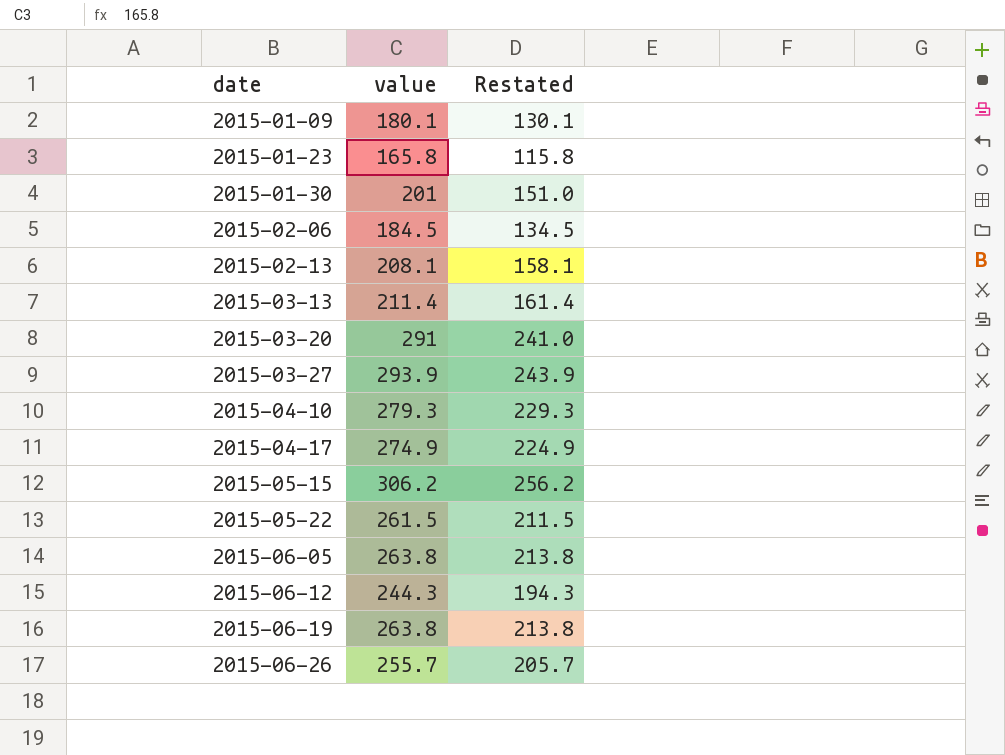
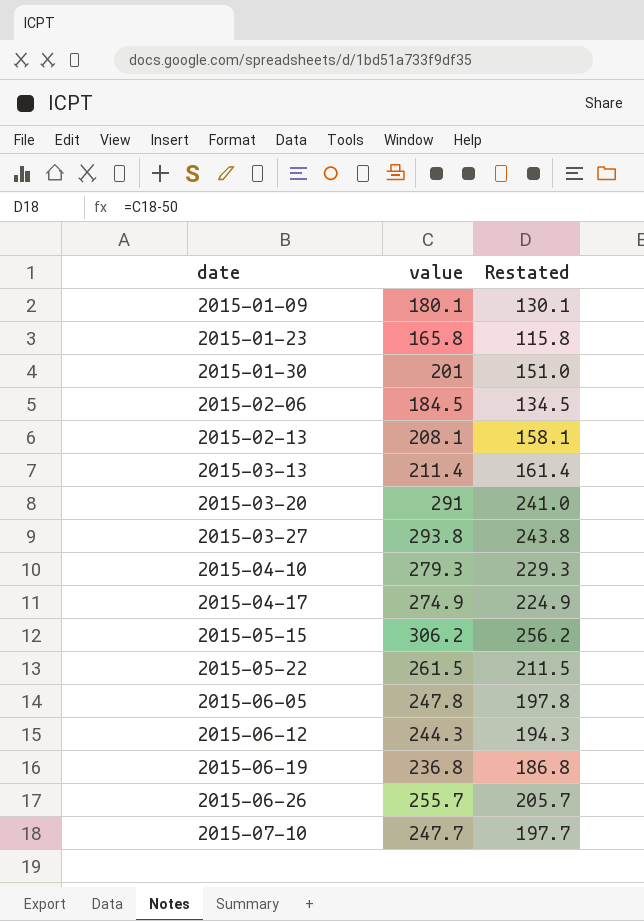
2015-03-27 | value: 293.9 -> 293.8
2015-03-27 | Restated: 243.9 -> 243.8
2015-06-05 | value: 263.8 -> 247.8
2015-06-05 | Restated: 213.8 -> 197.8
2015-06-19 | value: 263.8 -> 236.8
2015-06-19 | Restated: 213.8 -> 186.8
row 2015-07-10: none -> 247.7 | 197.7

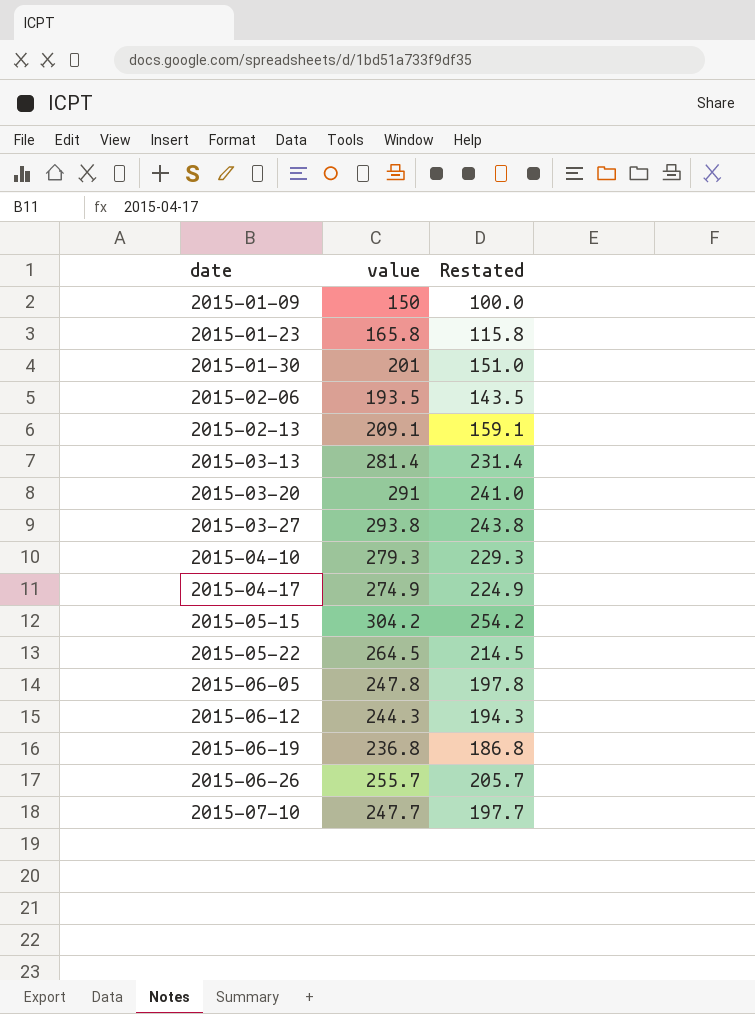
2015-01-09 | value: 180.1 -> 150
2015-01-09 | Restated: 130.1 -> 100.0
2015-02-06 | value: 184.5 -> 193.5
2015-02-06 | Restated: 134.5 -> 143.5
2015-02-13 | value: 208.1 -> 209.1
2015-02-13 | Restated: 158.1 -> 159.1
2015-03-13 | value: 211.4 -> 281.4
2015-03-13 | Restated: 161.4 -> 231.4
2015-05-15 | value: 306.2 -> 304.2
2015-05-15 | Restated: 256.2 -> 254.2
2015-05-22 | value: 261.5 -> 264.5
2015-05-22 | Restated: 211.5 -> 214.5

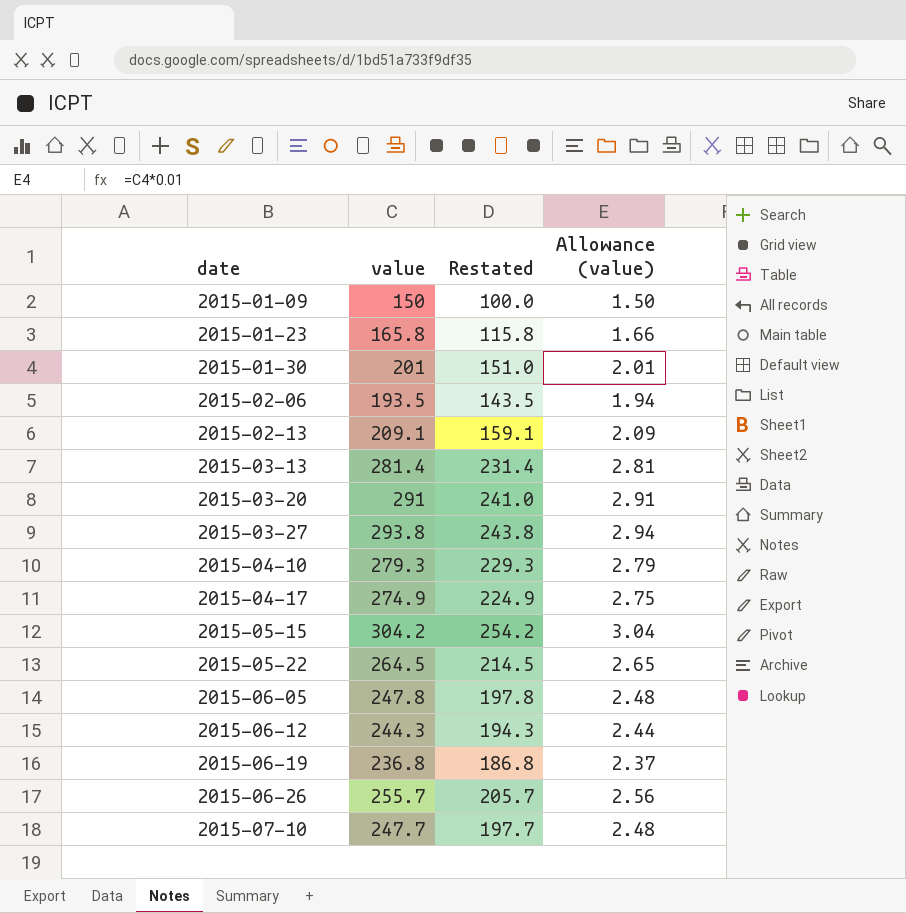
column Allowance (value) | formula: none -> [value] * 0.01

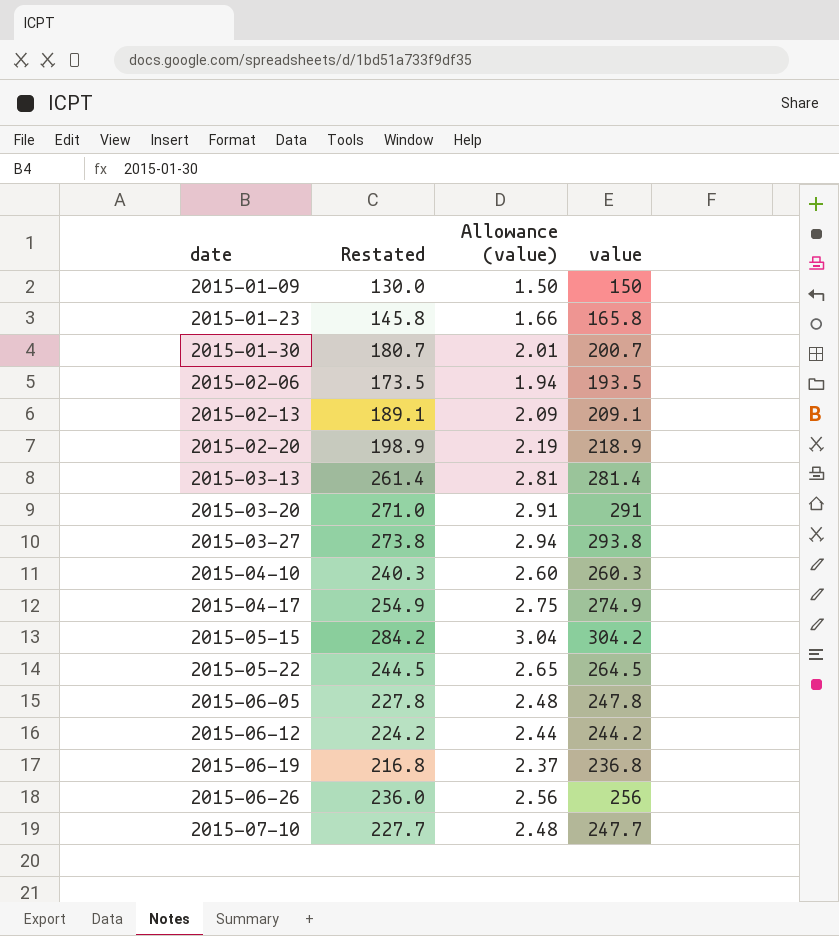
column Restated | formula: [value] - 50 -> [value] - 20
column value | position: 2 -> 4
2015-01-30 | value: 201 -> 200.7
row 2015-02-20: none -> 198.9 | 2.19 | 218.9
2015-04-10 | Allowance (value): 2.79 -> 2.60
2015-04-10 | value: 279.3 -> 260.3
2015-06-12 | value: 244.3 -> 244.2
2015-06-26 | value: 255.7 -> 256

